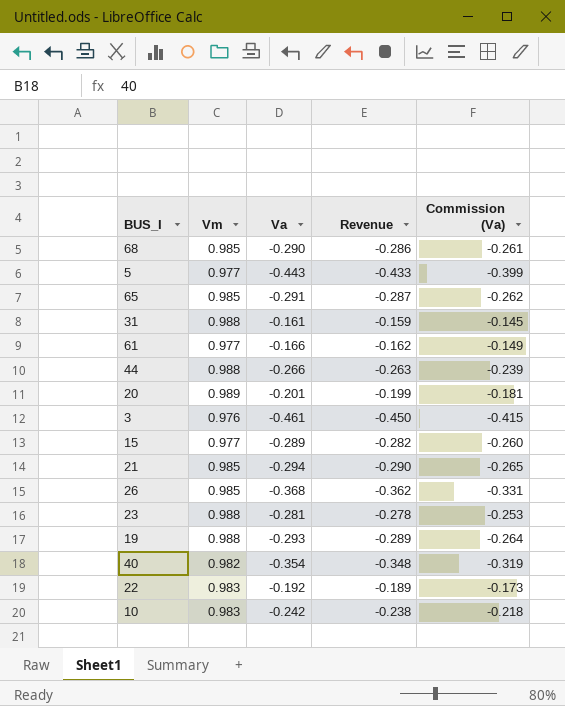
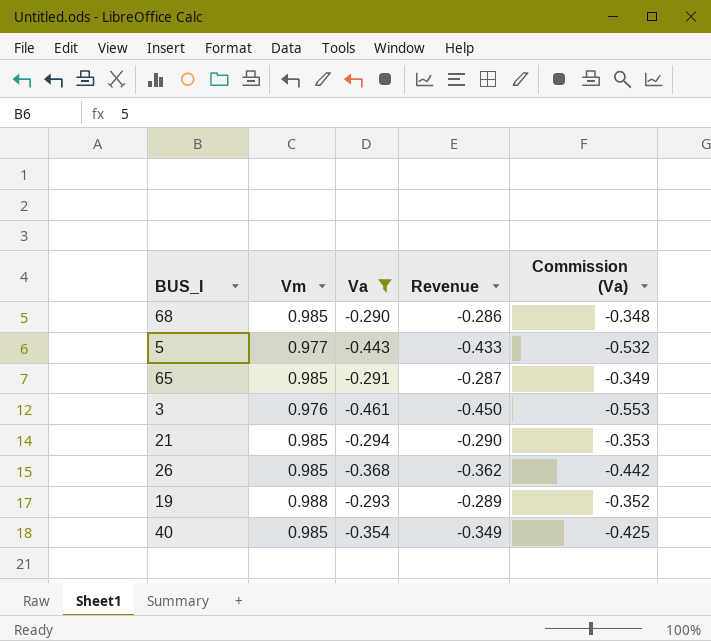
filter: none -> Va <= -0.290
column Commission (Va) | formula: [Va] * 0.9 -> [Va] * 1.2
40 | Vm: 0.982 -> 0.985
40 | Revenue: -0.348 -> -0.349

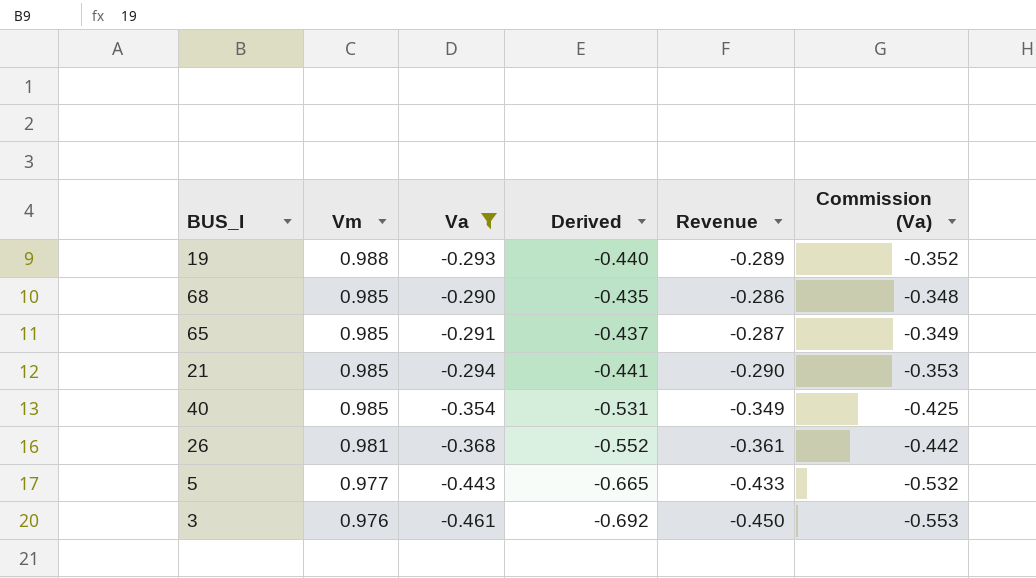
row order: none -> Vm descending
column Derived | formula: none -> [Va] * 1.5
26 | Vm: 0.985 -> 0.981
26 | Revenue: -0.362 -> -0.361

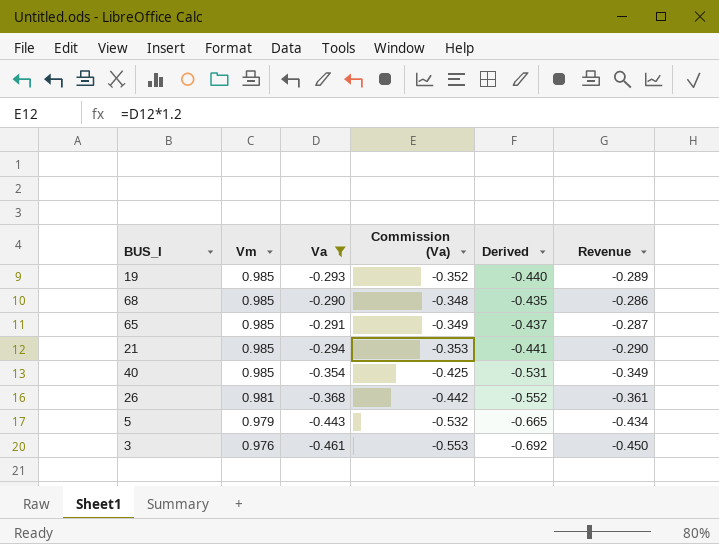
column Commission (Va) | position: 6 -> 4
19 | Vm: 0.988 -> 0.985
5 | Vm: 0.977 -> 0.979
5 | Revenue: -0.433 -> -0.434

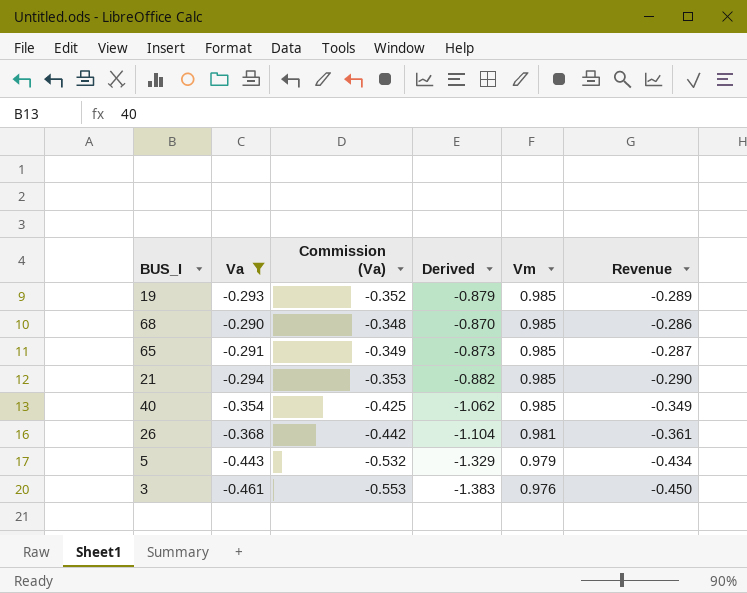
column Derived | formula: [Va] * 1.5 -> [Va] * 3
column Vm | position: 2 -> 5

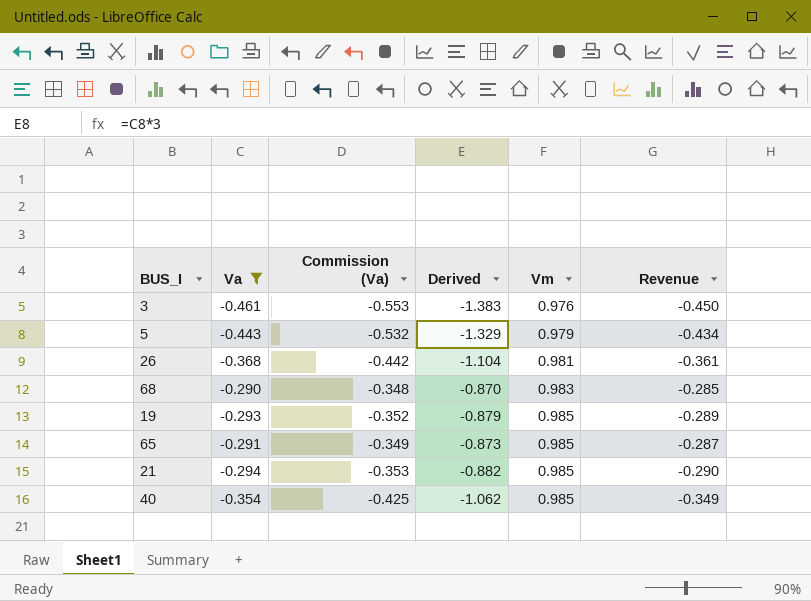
row order: Vm descending -> Vm ascending
68 | Vm: 0.985 -> 0.983
68 | Revenue: -0.286 -> -0.285

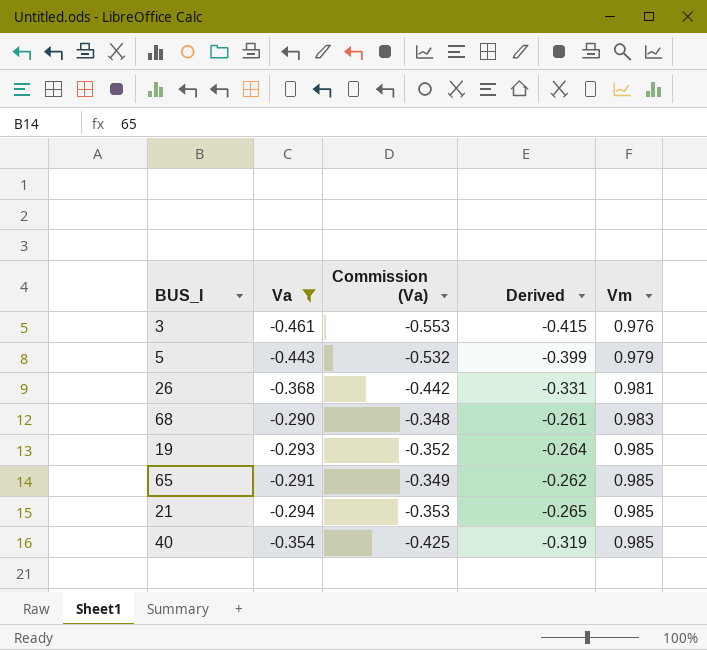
column Revenue | formula: [Va] * [Vm] -> none
column Derived | formula: [Va] * 3 -> [Va] * 0.9

